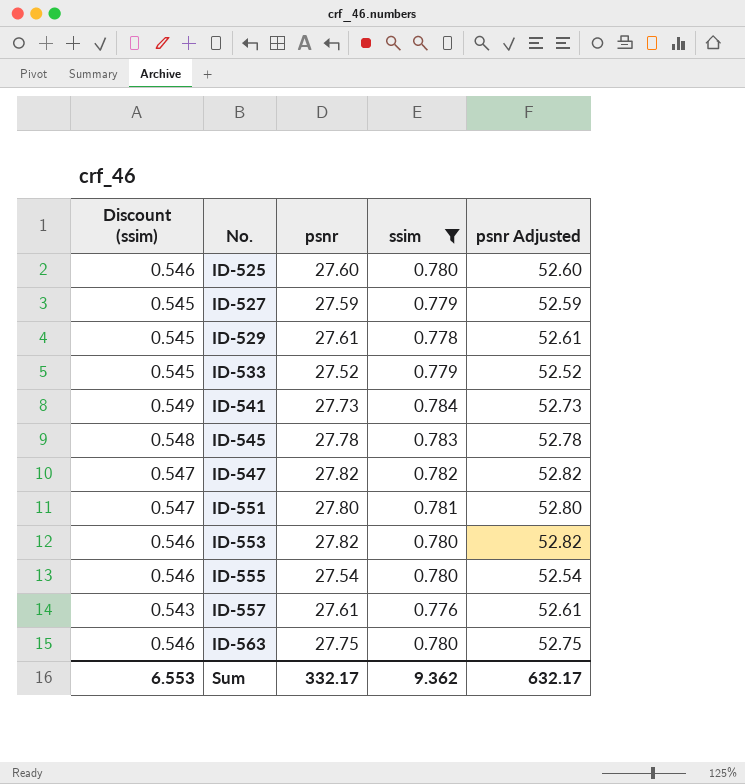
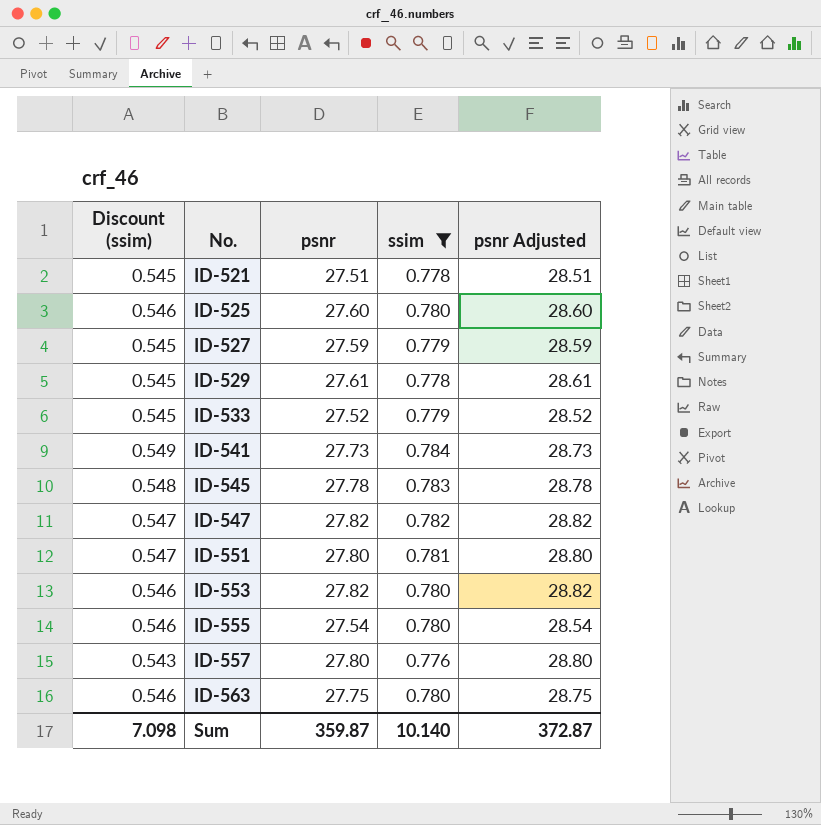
column psnr Adjusted | formula: [psnr] + 25 -> [psnr] + 1
row ID-521: none -> 0.545 | 27.51 | 0.778 | 28.51
ID-557 | psnr: 27.61 -> 27.80
Sum | Discount (ssim): 6.553 -> 7.098
Sum | psnr: 332.17 -> 359.87
Sum | ssim: 9.362 -> 10.140
Sum | psnr Adjusted: 632.17 -> 372.87

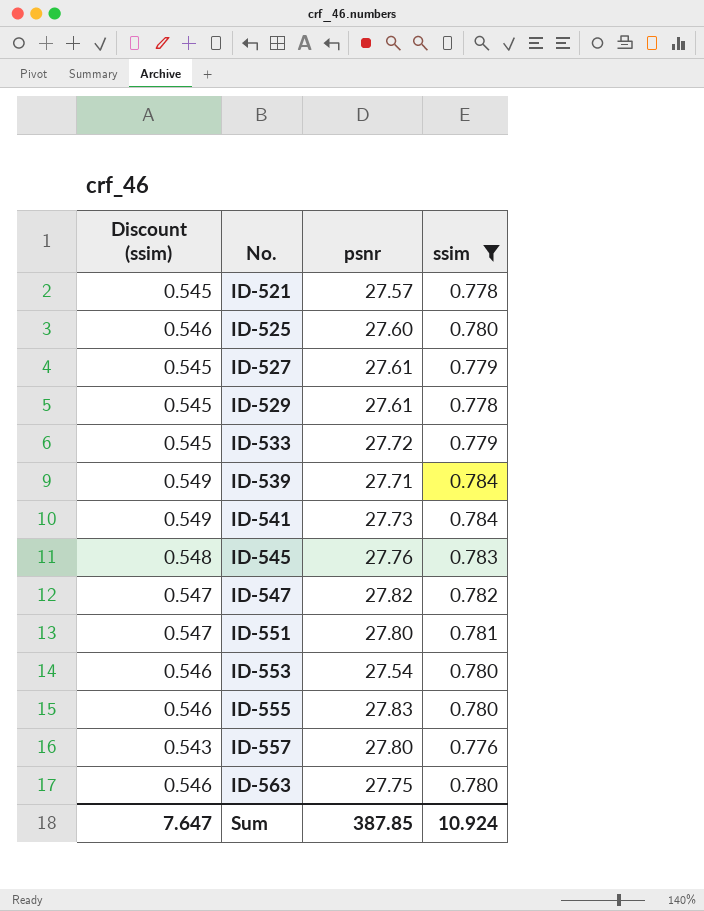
column psnr Adjusted | formula: [psnr] + 1 -> none
ID-521 | psnr: 27.51 -> 27.57
ID-527 | psnr: 27.59 -> 27.61
ID-533 | psnr: 27.52 -> 27.72
row ID-539: none -> 0.549 | 27.71 | 0.784
ID-545 | psnr: 27.78 -> 27.76
ID-553 | psnr: 27.82 -> 27.54
ID-555 | psnr: 27.54 -> 27.83
Sum | Discount (ssim): 7.098 -> 7.647
Sum | psnr: 359.87 -> 387.85
Sum | ssim: 10.140 -> 10.924

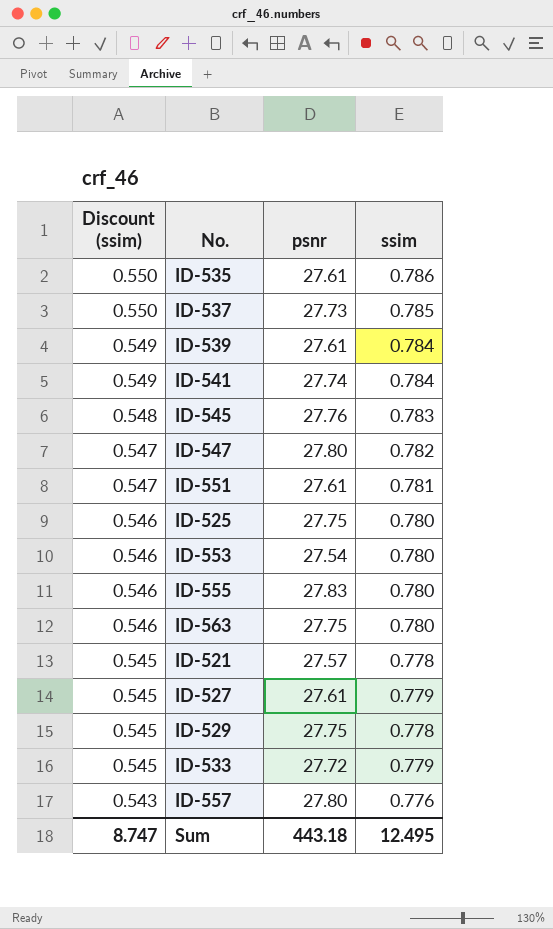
filter: ssim <= 0.784 -> none
row order: No. ascending -> Discount (ssim) descending
ID-539 | psnr: 27.71 -> 27.61
ID-541 | psnr: 27.73 -> 27.74
ID-547 | psnr: 27.82 -> 27.80
ID-551 | psnr: 27.80 -> 27.61
ID-525 | psnr: 27.60 -> 27.75
ID-529 | psnr: 27.61 -> 27.75
Sum | Discount (ssim): 7.647 -> 8.747
Sum | psnr: 387.85 -> 443.18
Sum | ssim: 10.924 -> 12.495

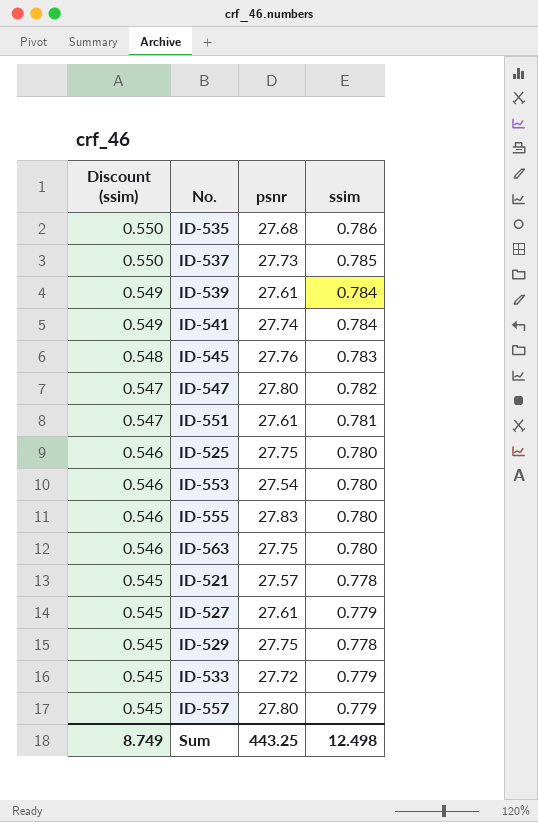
ID-535 | psnr: 27.61 -> 27.68
ID-557 | Discount (ssim): 0.543 -> 0.545
ID-557 | ssim: 0.776 -> 0.779
Sum | Discount (ssim): 8.747 -> 8.749
Sum | psnr: 443.18 -> 443.25
Sum | ssim: 12.495 -> 12.498

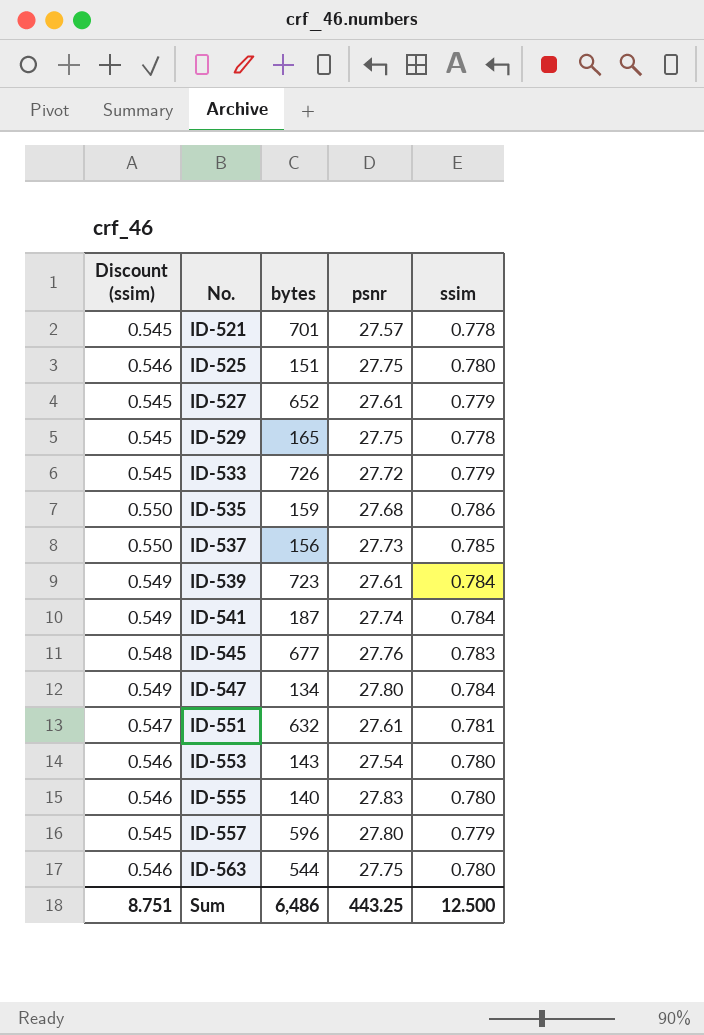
row order: Discount (ssim) descending -> No. ascending
column bytes | position: none -> 3
ID-547 | Discount (ssim): 0.547 -> 0.549
ID-547 | ssim: 0.782 -> 0.784
Sum | Discount (ssim): 8.749 -> 8.751
Sum | ssim: 12.498 -> 12.500

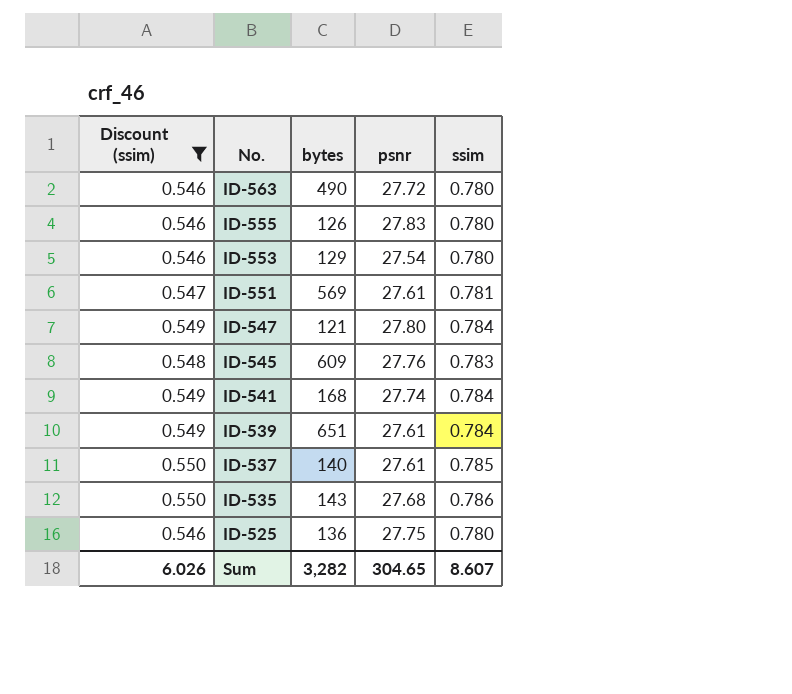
filter: none -> Discount (ssim) != 0.545
row order: No. ascending -> No. descending
ID-563 | bytes: 544 -> 490
ID-563 | psnr: 27.75 -> 27.72
ID-555 | bytes: 140 -> 126
ID-553 | bytes: 143 -> 129
ID-551 | bytes: 632 -> 569
ID-547 | bytes: 134 -> 121
ID-545 | bytes: 677 -> 609
ID-541 | bytes: 187 -> 168
ID-539 | bytes: 723 -> 651
ID-537 | bytes: 156 -> 140
ID-537 | psnr: 27.73 -> 27.61
ID-535 | bytes: 159 -> 143
ID-525 | bytes: 151 -> 136
Sum | Discount (ssim): 8.751 -> 6.026
Sum | bytes: 6,486 -> 3,282
Sum | psnr: 443.25 -> 304.65
Sum | ssim: 12.500 -> 8.607

